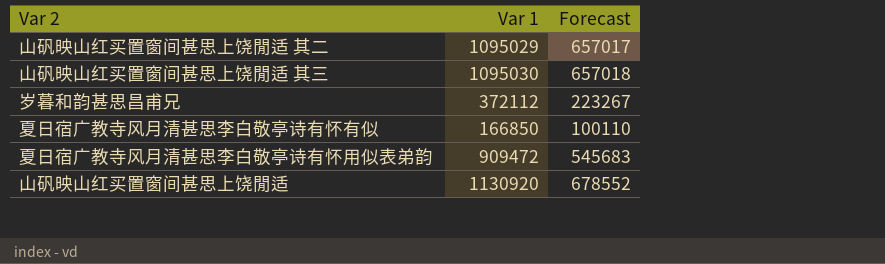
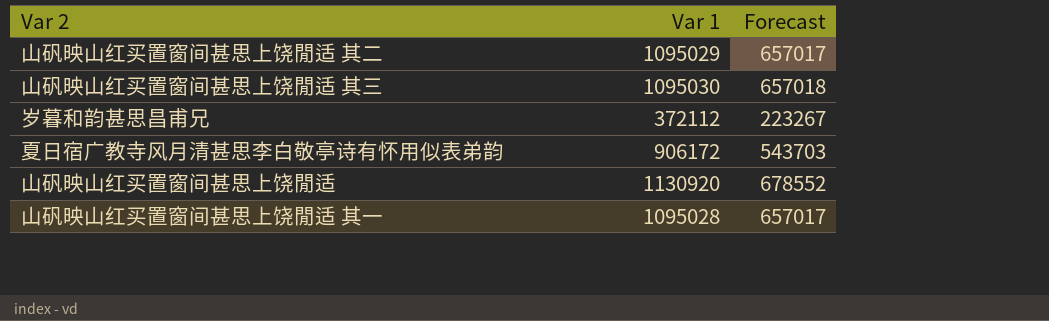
row 夏日宿广教寺风月清甚思李白敬亭诗有怀有似: 166850 | 100110 -> none
夏日宿广教寺风月清甚思李白敬亭诗有怀用似表弟韵 | Var 1: 909472 -> 906172
夏日宿广教寺风月清甚思李白敬亭诗有怀用似表弟韵 | Forecast: 545683 -> 543703
row 山矾映山红买置窗间甚思上饶閒适 其一: none -> 1095028 | 657017

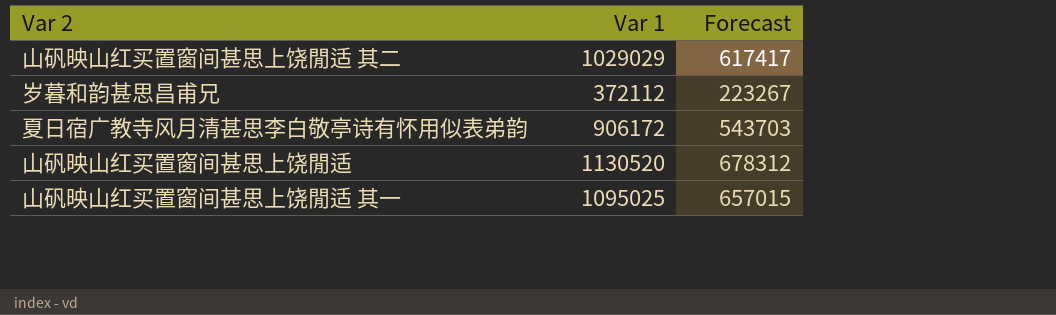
row 山矾映山红买置窗间甚思上饶閒适 其三: 1095030 | 657018 -> none
山矾映山红买置窗间甚思上饶閒适 其二 | Var 1: 1095029 -> 1029029
山矾映山红买置窗间甚思上饶閒适 其二 | Forecast: 657017 -> 617417
山矾映山红买置窗间甚思上饶閒适 | Var 1: 1130920 -> 1130520
山矾映山红买置窗间甚思上饶閒适 | Forecast: 678552 -> 678312
山矾映山红买置窗间甚思上饶閒适 其一 | Var 1: 1095028 -> 1095025
山矾映山红买置窗间甚思上饶閒适 其一 | Forecast: 657017 -> 657015

